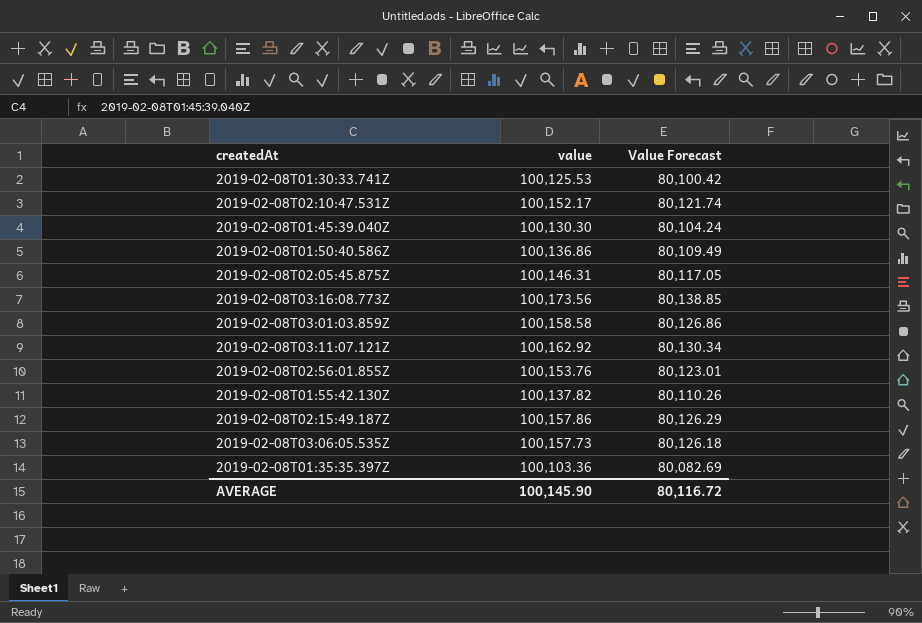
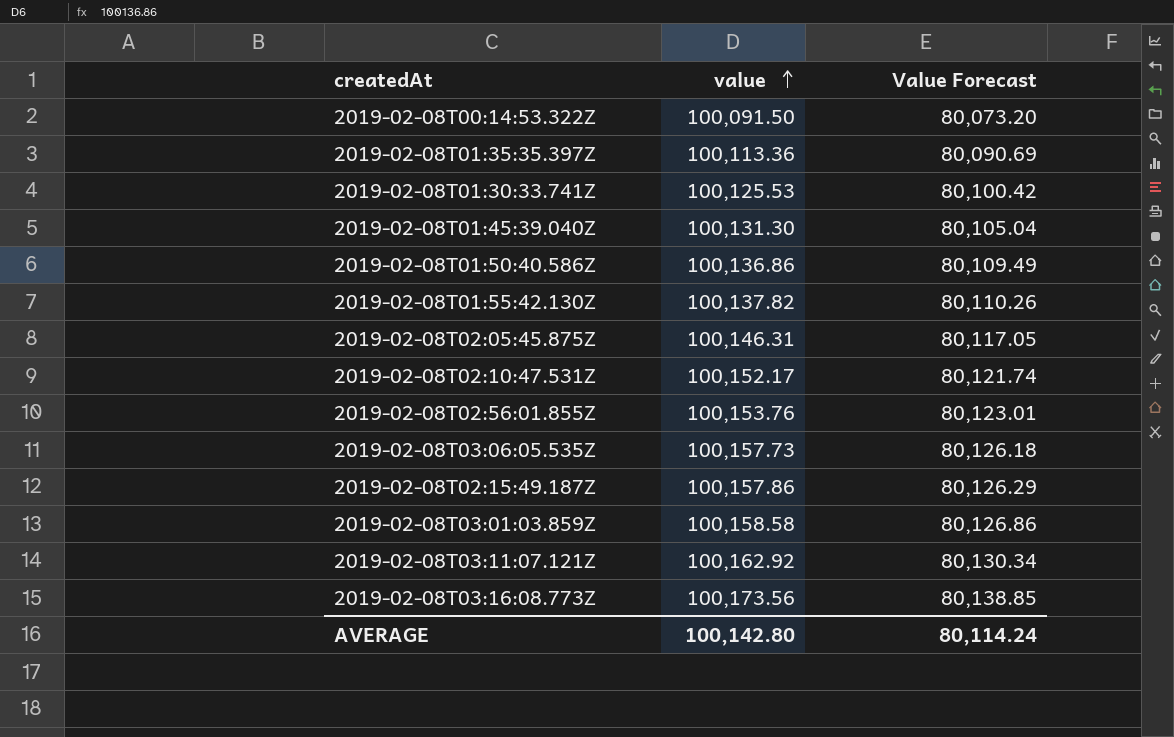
row order: none -> value ascending
row 2019-02-08T00:14:53.322Z: none -> 100,091.50 | 80,073.20
2019-02-08T01:35:35.397Z | value: 100,103.36 -> 100,113.36
2019-02-08T01:35:35.397Z | Value Forecast: 80,082.69 -> 80,090.69
2019-02-08T01:45:39.040Z | value: 100,130.30 -> 100,131.30
2019-02-08T01:45:39.040Z | Value Forecast: 80,104.24 -> 80,105.04
AVERAGE | value: 100,145.90 -> 100,142.80
AVERAGE | Value Forecast: 80,116.72 -> 80,114.24

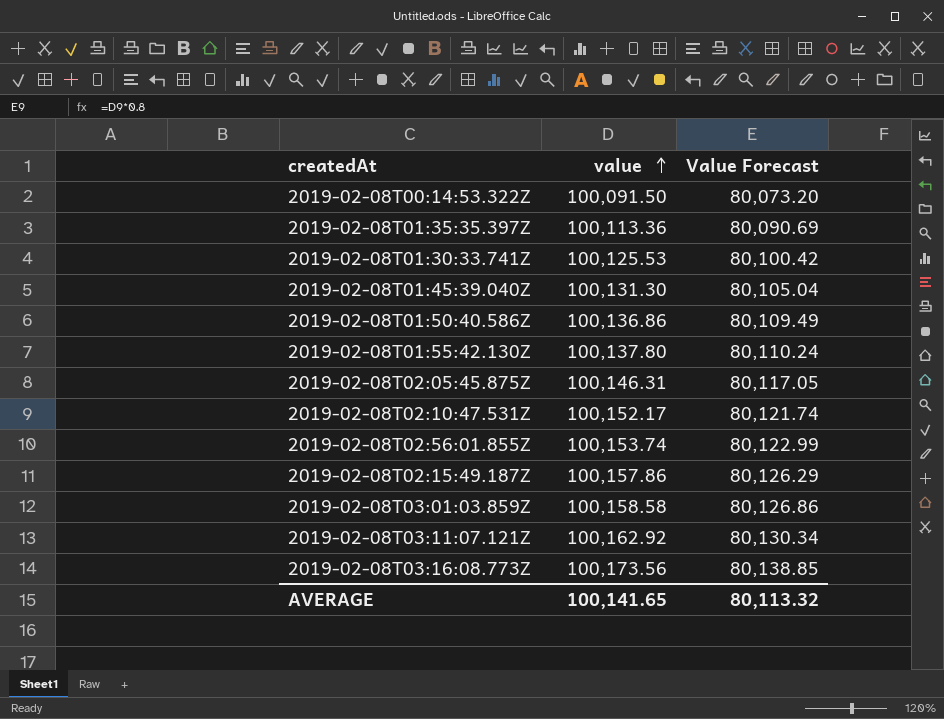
row 2019-02-08T03:06:05.535Z: 100,157.73 | 80,126.18 -> none
2019-02-08T01:55:42.130Z | value: 100,137.82 -> 100,137.80
2019-02-08T01:55:42.130Z | Value Forecast: 80,110.26 -> 80,110.24
2019-02-08T02:56:01.855Z | value: 100,153.76 -> 100,153.74
2019-02-08T02:56:01.855Z | Value Forecast: 80,123.01 -> 80,122.99
AVERAGE | value: 100,142.80 -> 100,141.65
AVERAGE | Value Forecast: 80,114.24 -> 80,113.32

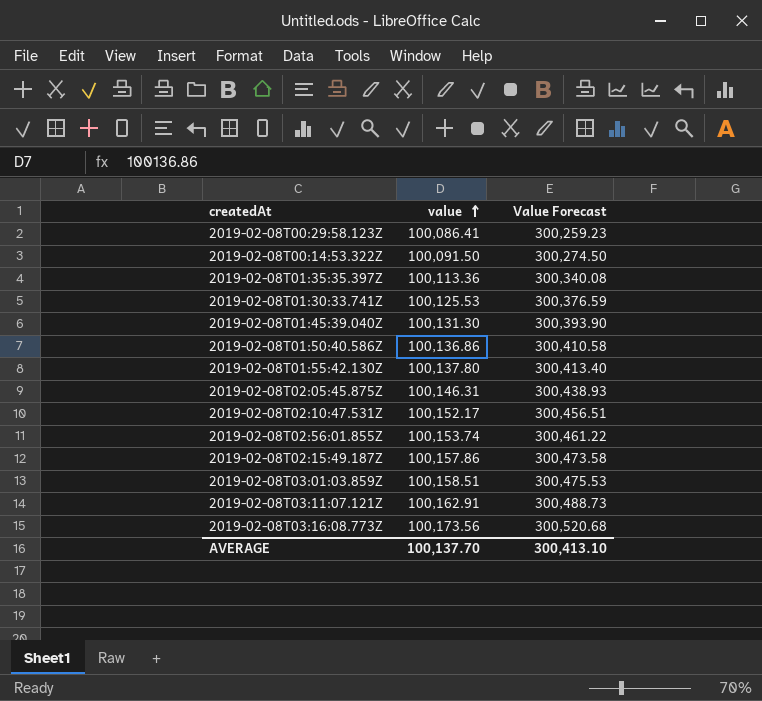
column Value Forecast | formula: [value] * 0.8 -> [value] * 3
row 2019-02-08T00:29:58.123Z: none -> 100,086.41 | 300,259.23
2019-02-08T03:01:03.859Z | value: 100,158.58 -> 100,158.51
2019-02-08T03:11:07.121Z | value: 100,162.92 -> 100,162.91
AVERAGE | value: 100,141.65 -> 100,137.70
AVERAGE | Value Forecast: 80,113.32 -> 300,413.10

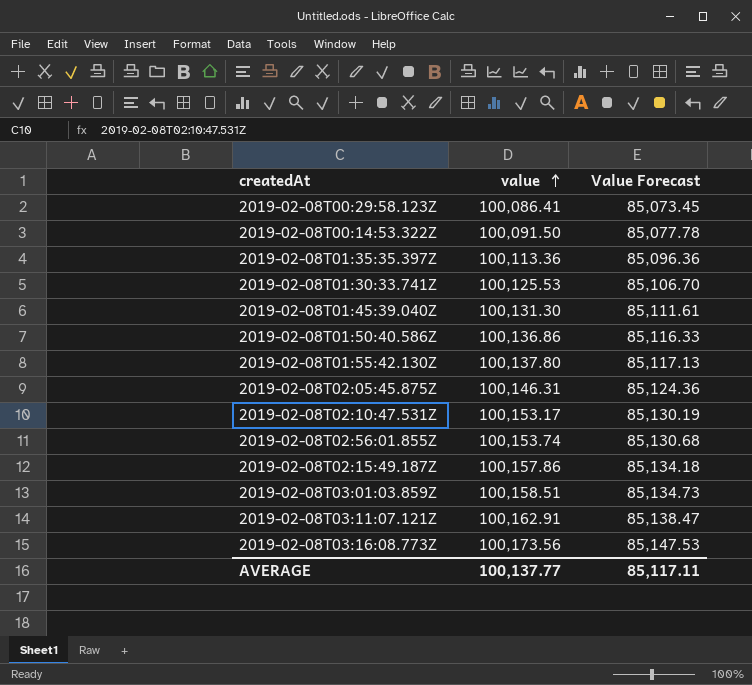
column Value Forecast | formula: [value] * 3 -> [value] * 0.85
2019-02-08T02:10:47.531Z | value: 100,152.17 -> 100,153.17
AVERAGE | value: 100,137.70 -> 100,137.77
AVERAGE | Value Forecast: 300,413.10 -> 85,117.11

